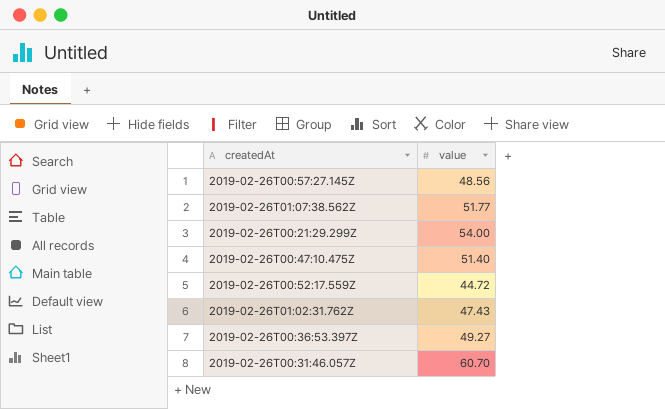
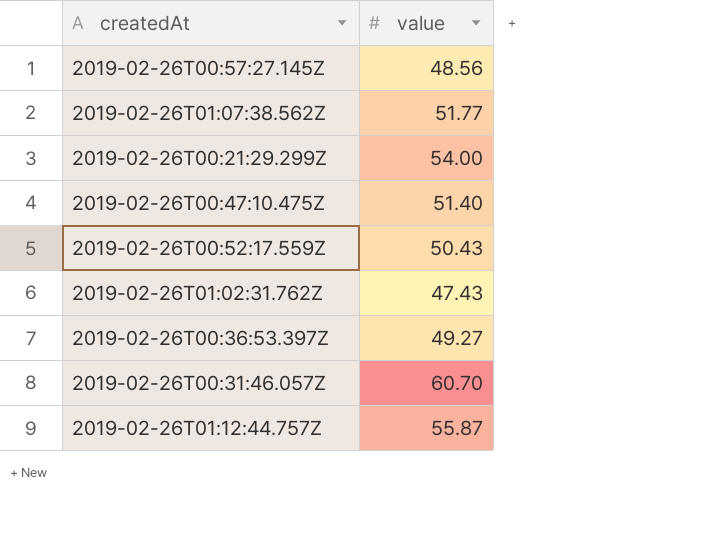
2019-02-26T00:52:17.559Z | value: 44.72 -> 50.43
row 2019-02-26T01:12:44.757Z: none -> 55.87

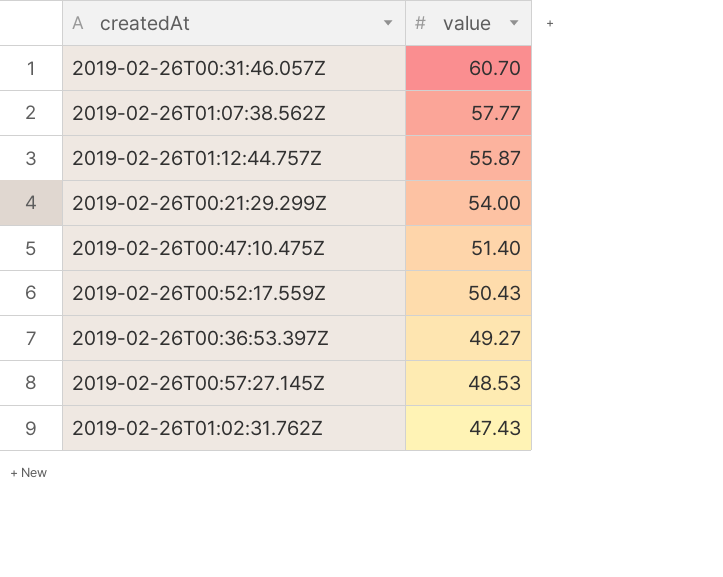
row order: none -> value descending
2019-02-26T01:07:38.562Z | value: 51.77 -> 57.77
2019-02-26T00:57:27.145Z | value: 48.56 -> 48.53

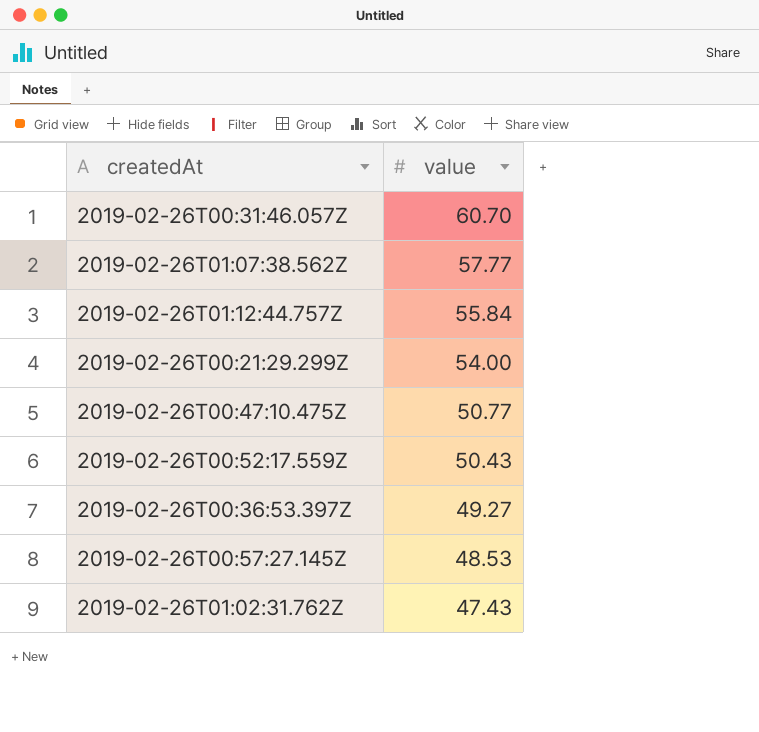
2019-02-26T01:12:44.757Z | value: 55.87 -> 55.84
2019-02-26T00:47:10.475Z | value: 51.40 -> 50.77

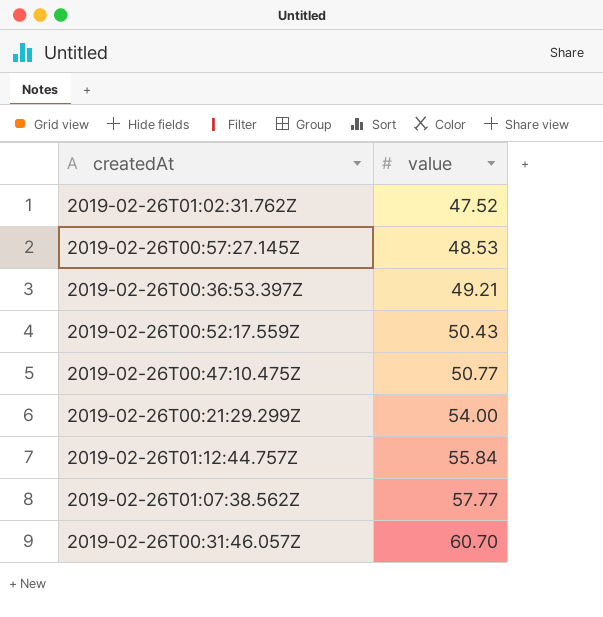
row order: value descending -> value ascending
2019-02-26T01:02:31.762Z | value: 47.43 -> 47.52
2019-02-26T00:36:53.397Z | value: 49.27 -> 49.21

